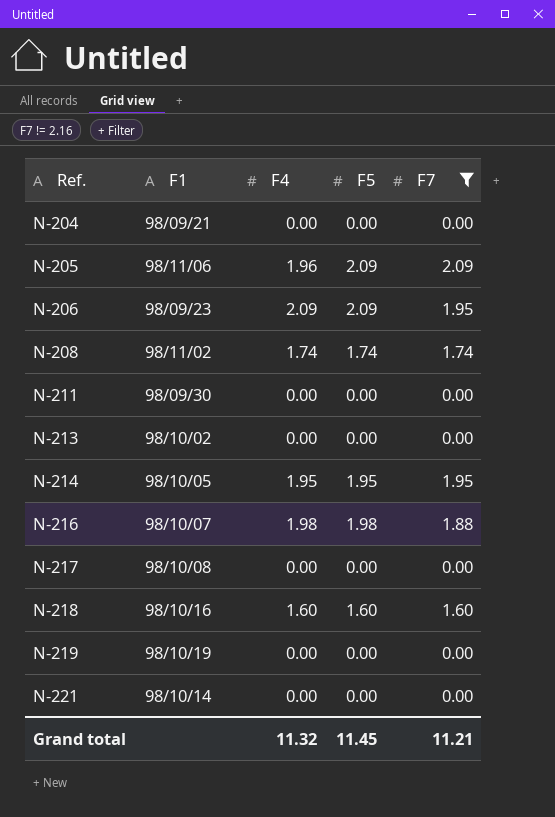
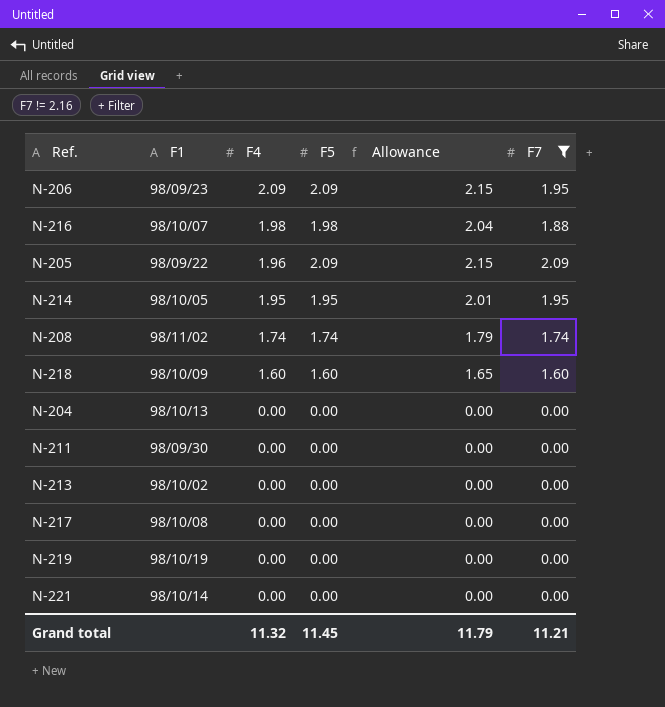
row order: Ref. ascending -> F4 descending
column Allowance | formula: none -> [F5] * 1.03
N-205 | F1: 98/11/06 -> 98/09/22
N-218 | F1: 98/10/16 -> 98/10/09
N-204 | F1: 98/09/21 -> 98/10/13

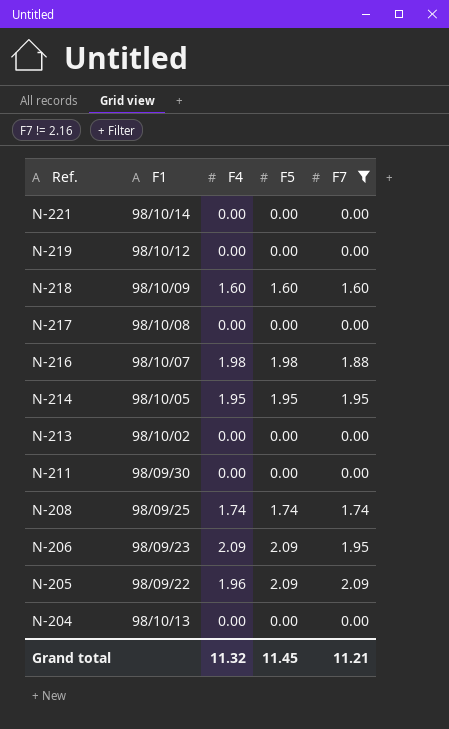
row order: F4 descending -> Ref. descending
column Allowance | formula: [F5] * 1.03 -> none
N-219 | F1: 98/10/19 -> 98/10/12
N-208 | F1: 98/11/02 -> 98/09/25

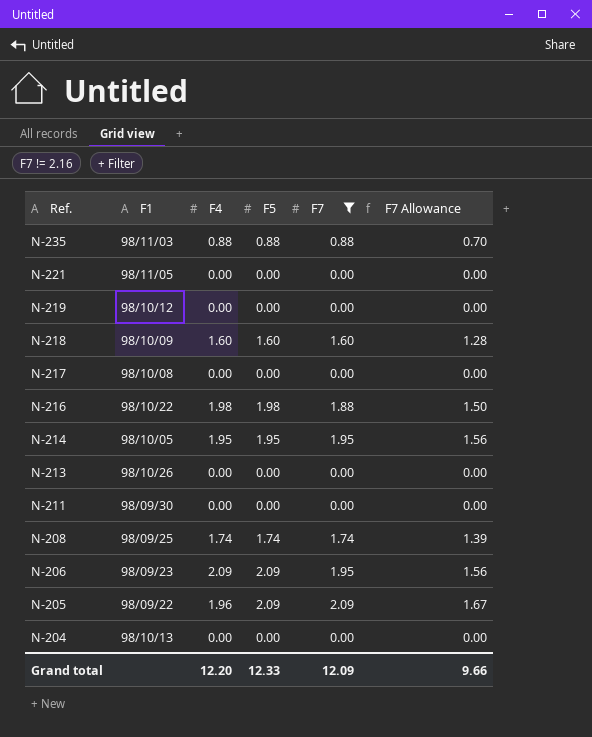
column F7 Allowance | formula: none -> [F7] * 0.8
row N-235: none -> 98/11/03 | 0.88 | 0.88 | 0.88 | 0.70
N-221 | F1: 98/10/14 -> 98/11/05
N-216 | F1: 98/10/07 -> 98/10/22
N-213 | F1: 98/10/02 -> 98/10/26
Grand total | F4: 11.32 -> 12.20
Grand total | F5: 11.45 -> 12.33
Grand total | F7: 11.21 -> 12.09

